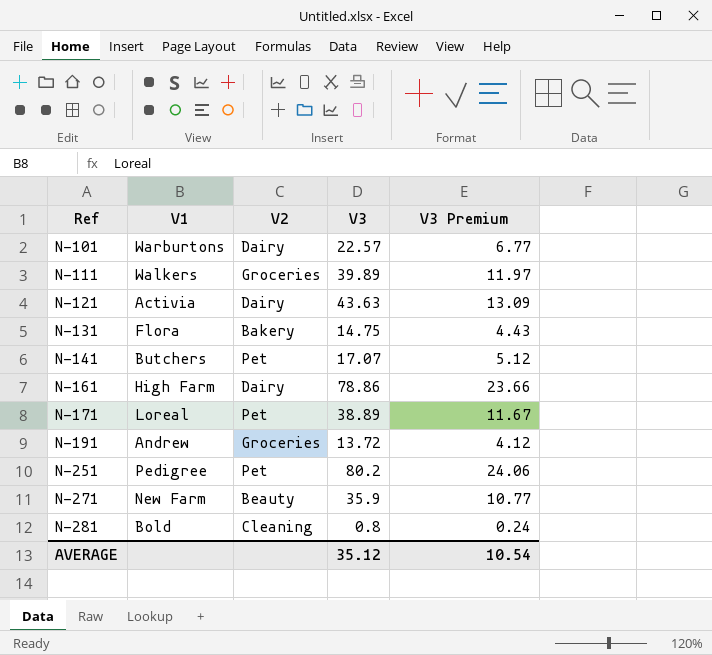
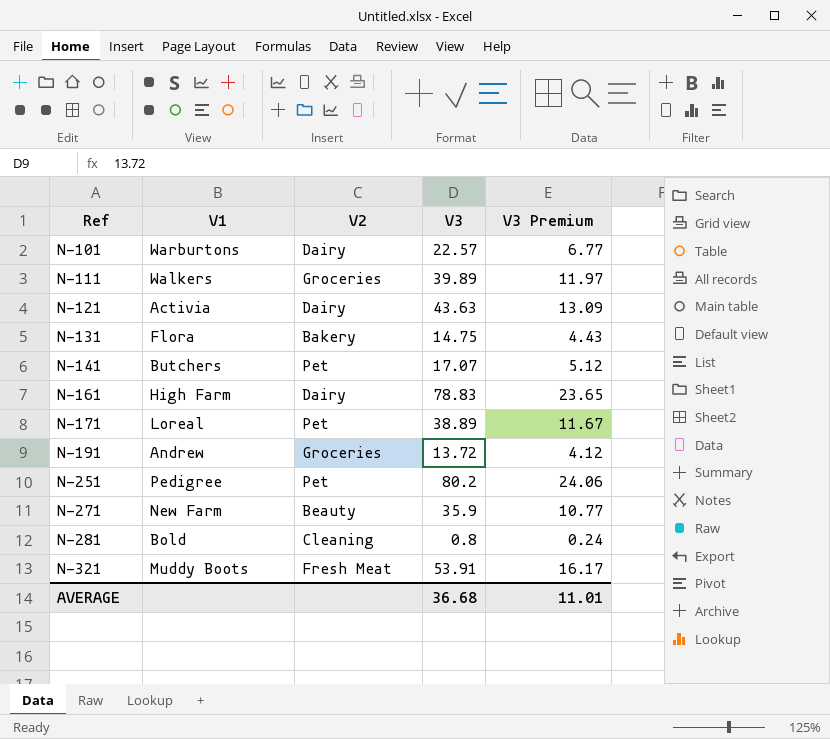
N-161 | V3: 78.86 -> 78.83
N-161 | V3 Premium: 23.66 -> 23.65
row N-321: none -> Muddy Boots | Fresh Meat | 53.91 | 16.17
AVERAGE | V3: 35.12 -> 36.68
AVERAGE | V3 Premium: 10.54 -> 11.01

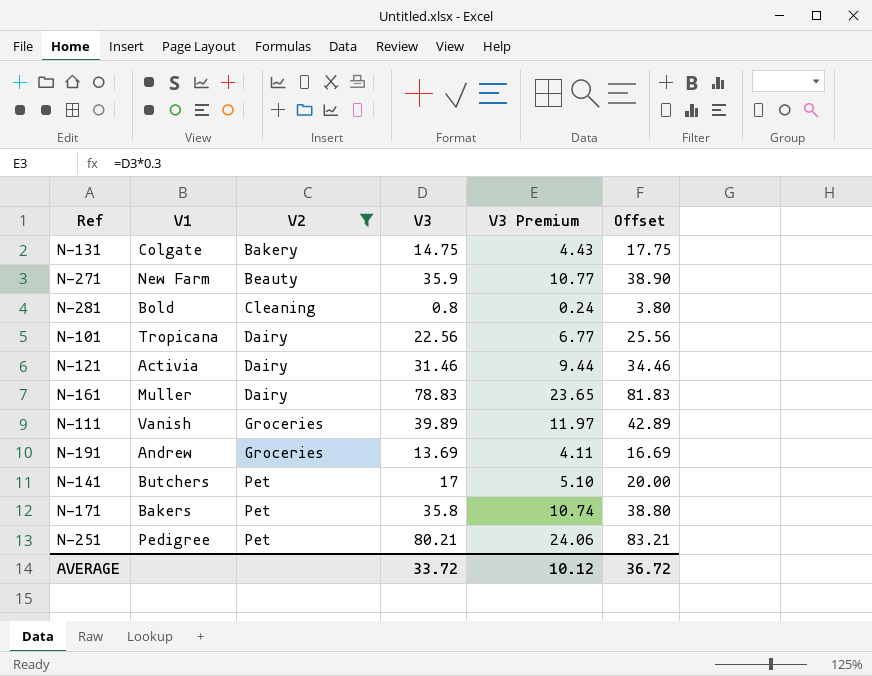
filter: none -> V2 != Fresh Meat
row order: Ref ascending -> V2 ascending
column Offset | formula: none -> [V3] + 3
N-131 | V1: Flora -> Colgate
N-101 | V1: Warburtons -> Tropicana
N-101 | V3: 22.57 -> 22.56
N-121 | V3: 43.63 -> 31.46
N-121 | V3 Premium: 13.09 -> 9.44
N-161 | V1: High Farm -> Muller
N-111 | V1: Walkers -> Vanish
N-191 | V3: 13.72 -> 13.69
N-191 | V3 Premium: 4.12 -> 4.11
N-141 | V3: 17.07 -> 17
N-141 | V3 Premium: 5.12 -> 5.10
N-171 | V1: Loreal -> Bakers
N-171 | V3: 38.89 -> 35.8
N-171 | V3 Premium: 11.67 -> 10.74
N-251 | V3: 80.2 -> 80.21
AVERAGE | V3: 36.68 -> 33.72
AVERAGE | V3 Premium: 11.01 -> 10.12

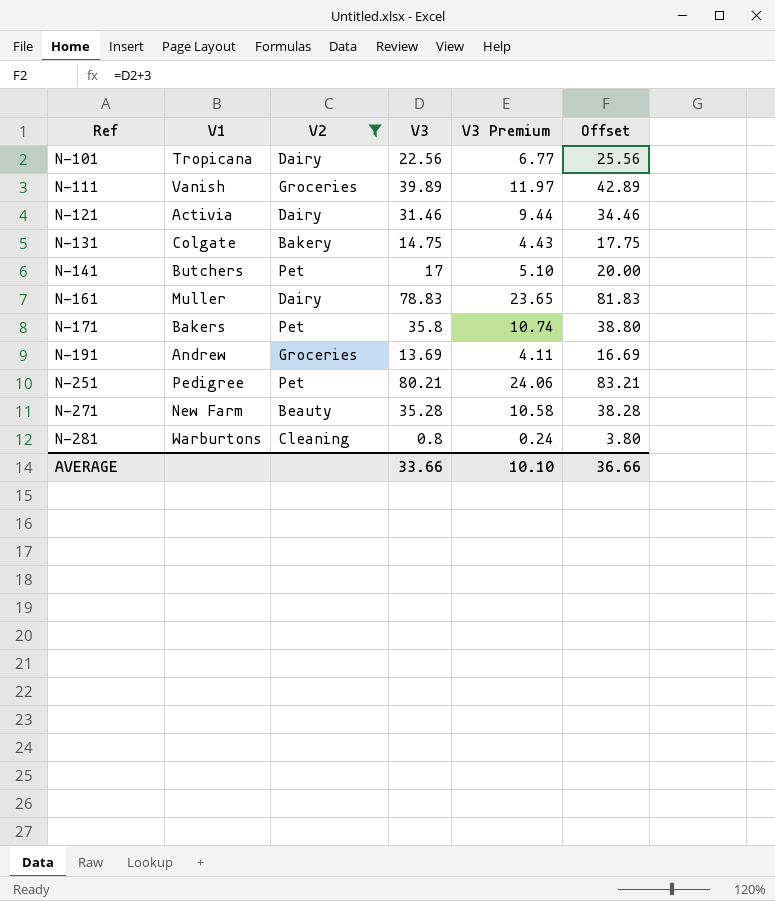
row order: V2 ascending -> Ref ascending
N-271 | V3: 35.9 -> 35.28
N-271 | V3 Premium: 10.77 -> 10.58
N-271 | Offset: 38.90 -> 38.28
N-281 | V1: Bold -> Warburtons
AVERAGE | V3: 33.72 -> 33.66
AVERAGE | V3 Premium: 10.12 -> 10.10
AVERAGE | Offset: 36.72 -> 36.66

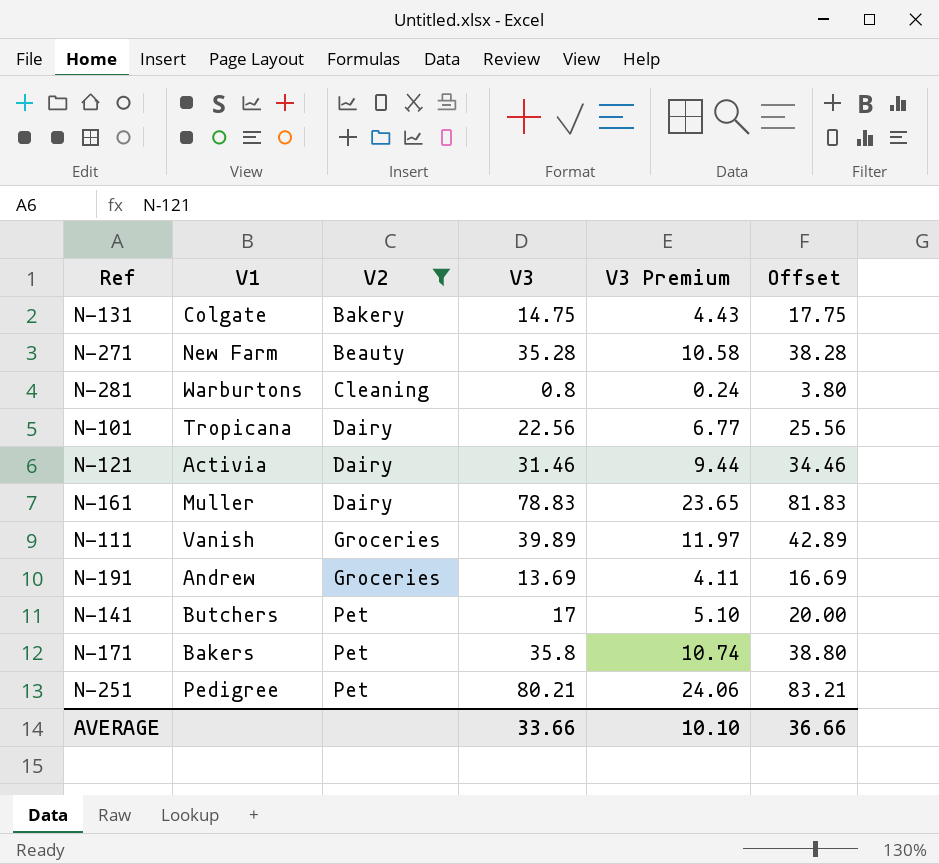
row order: Ref ascending -> V2 ascending

